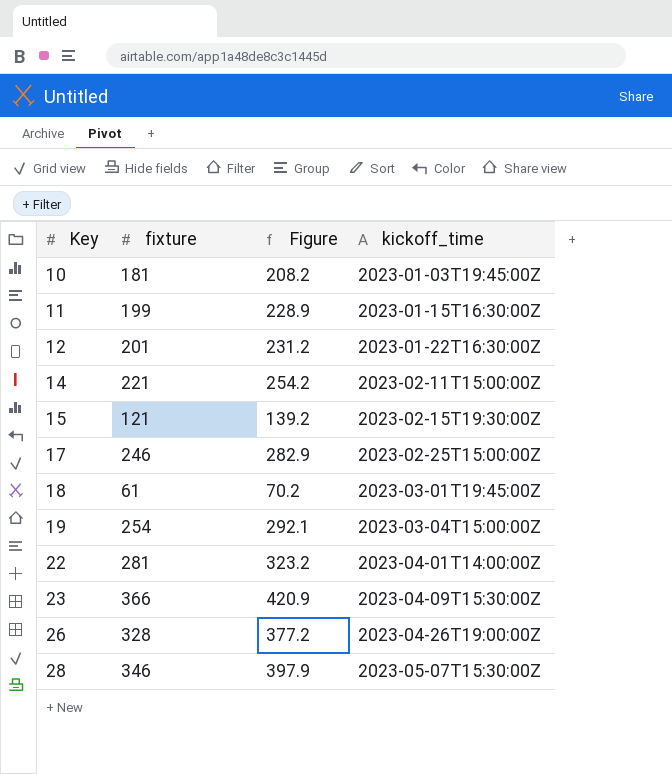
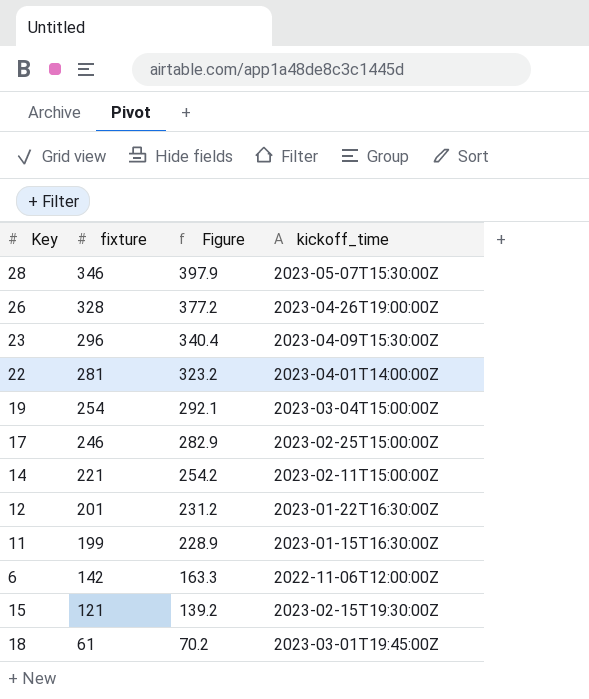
row order: Key ascending -> fixture descending
row 10: 181 | 208.2 | 2023-01-03T19:45:00Z -> none
23 | fixture: 366 -> 296
23 | Figure: 420.9 -> 340.4
row 6: none -> 142 | 163.3 | 2022-11-06T12:00:00Z

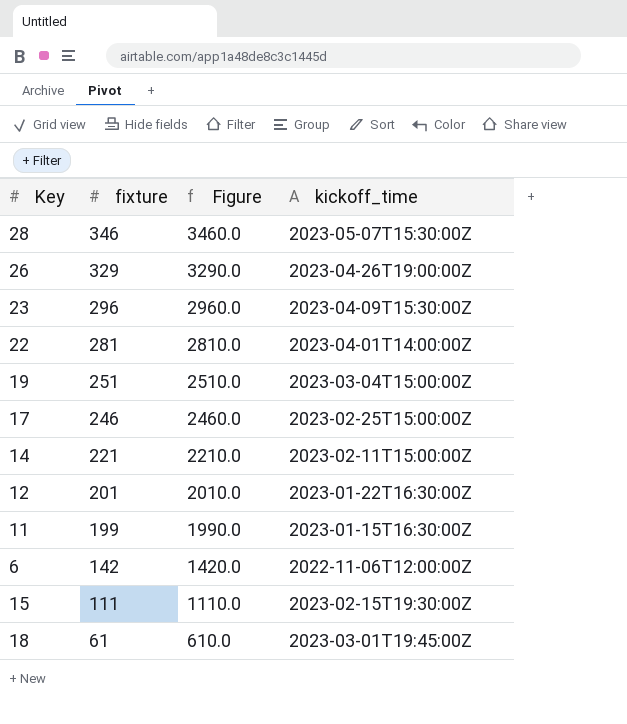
column Figure | formula: [fixture] * 1.15 -> [fixture] * 10
26 | fixture: 328 -> 329
19 | fixture: 254 -> 251
15 | fixture: 121 -> 111

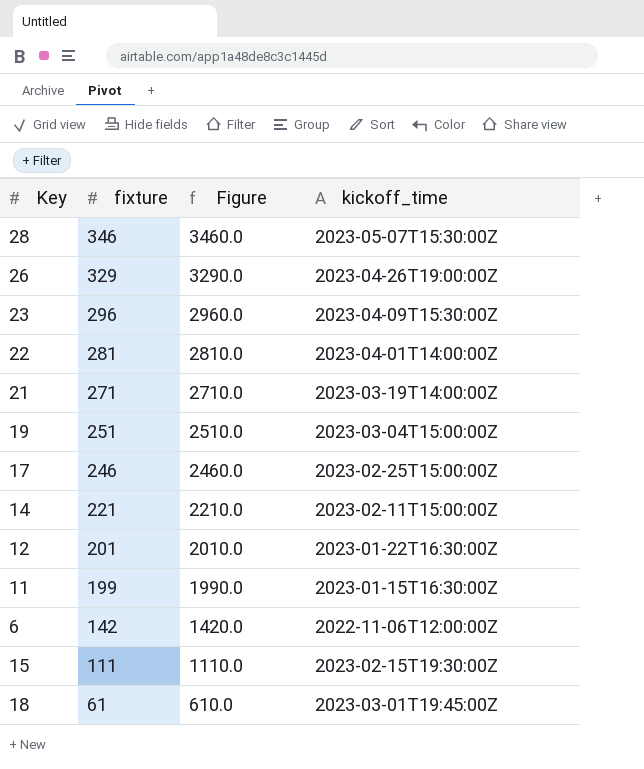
row 21: none -> 271 | 2710.0 | 2023-03-19T14:00:00Z

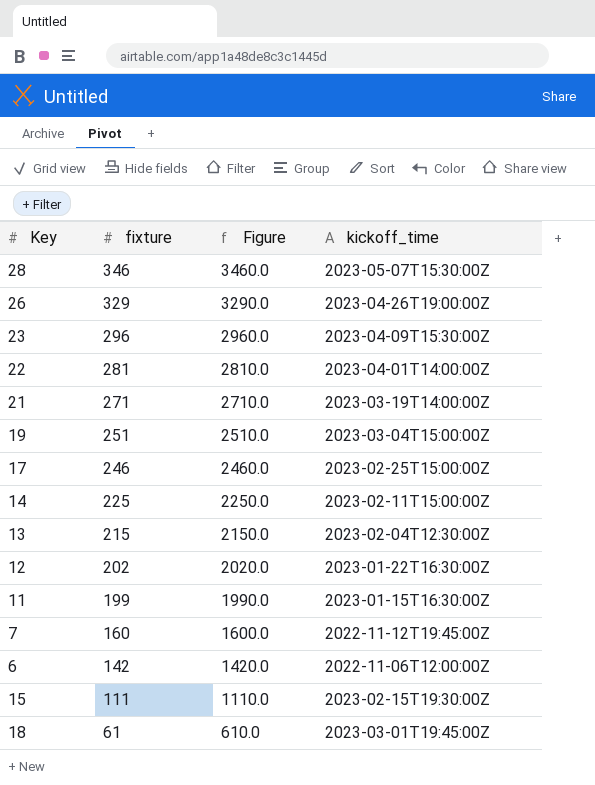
14 | fixture: 221 -> 225
14 | Figure: 2210.0 -> 2250.0
row 13: none -> 215 | 2150.0 | 2023-02-04T12:30:00Z
12 | fixture: 201 -> 202
12 | Figure: 2010.0 -> 2020.0
row 7: none -> 160 | 1600.0 | 2022-11-12T19:45:00Z

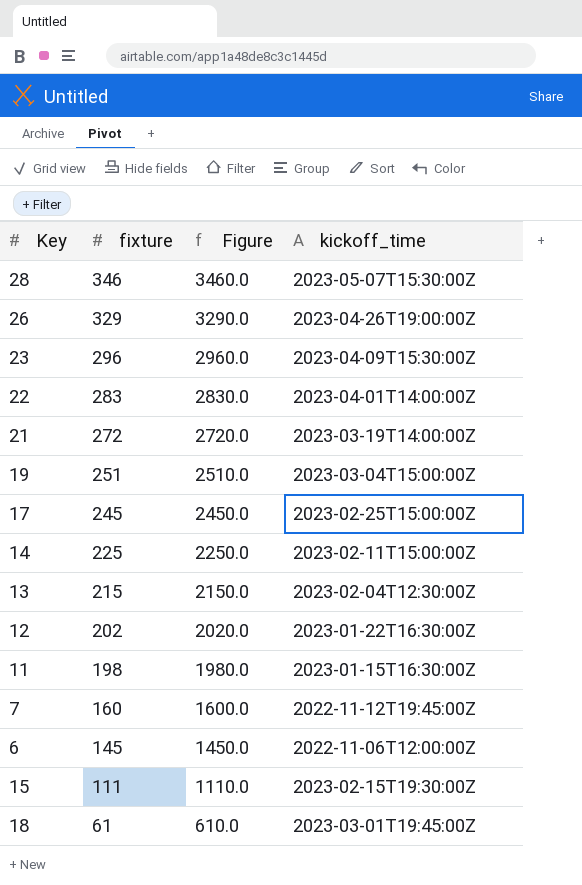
22 | fixture: 281 -> 283
22 | Figure: 2810.0 -> 2830.0
21 | fixture: 271 -> 272
21 | Figure: 2710.0 -> 2720.0
17 | fixture: 246 -> 245
17 | Figure: 2460.0 -> 2450.0
11 | fixture: 199 -> 198
11 | Figure: 1990.0 -> 1980.0
6 | fixture: 142 -> 145
6 | Figure: 1420.0 -> 1450.0

